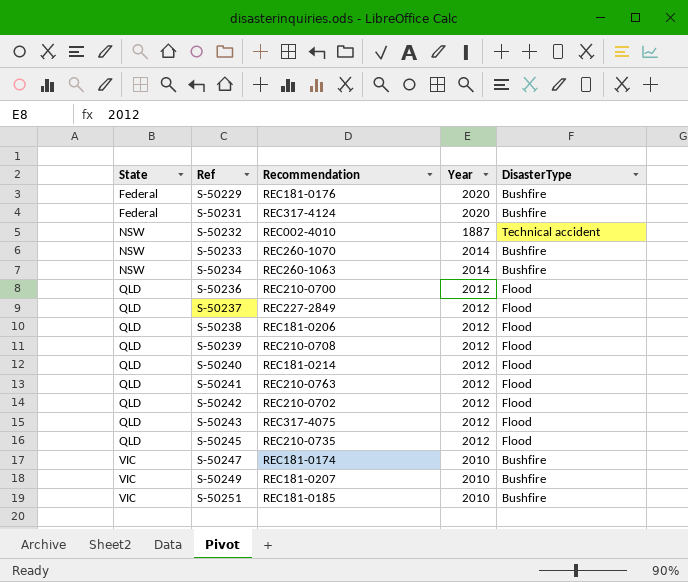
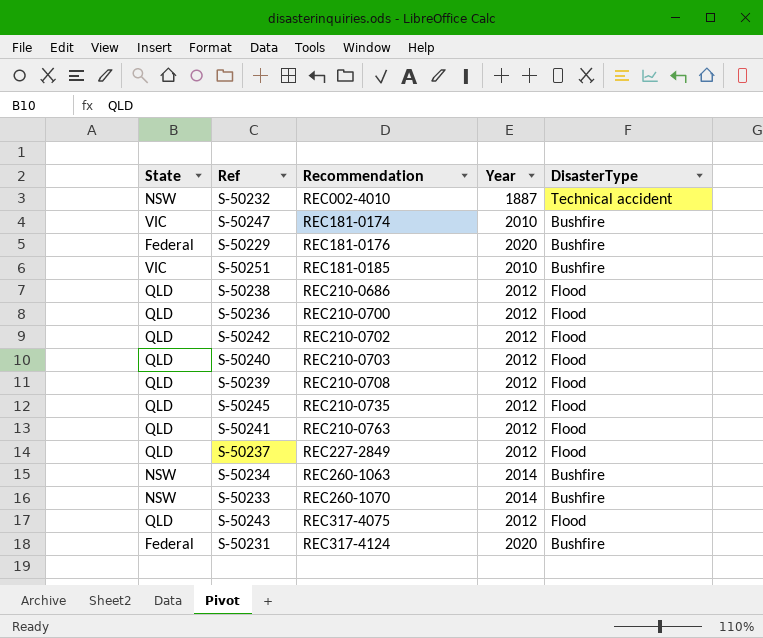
row order: State ascending -> Recommendation ascending
row S-50249: VIC | REC181-0207 | 2010 | Bushfire -> none
S-50238 | Recommendation: REC181-0206 -> REC210-0686
S-50240 | Recommendation: REC181-0214 -> REC210-0703

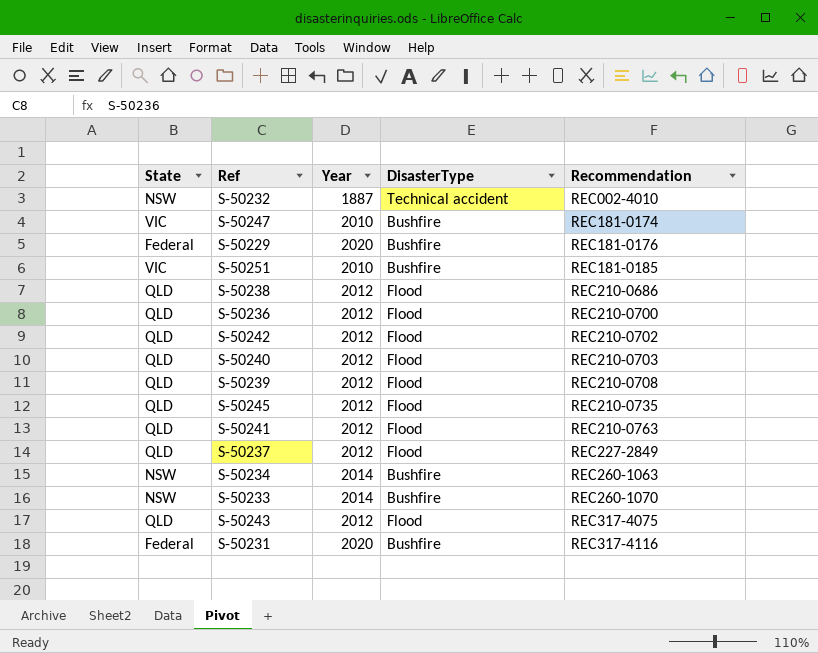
column Recommendation | position: 3 -> 5
S-50231 | Recommendation: REC317-4124 -> REC317-4116

